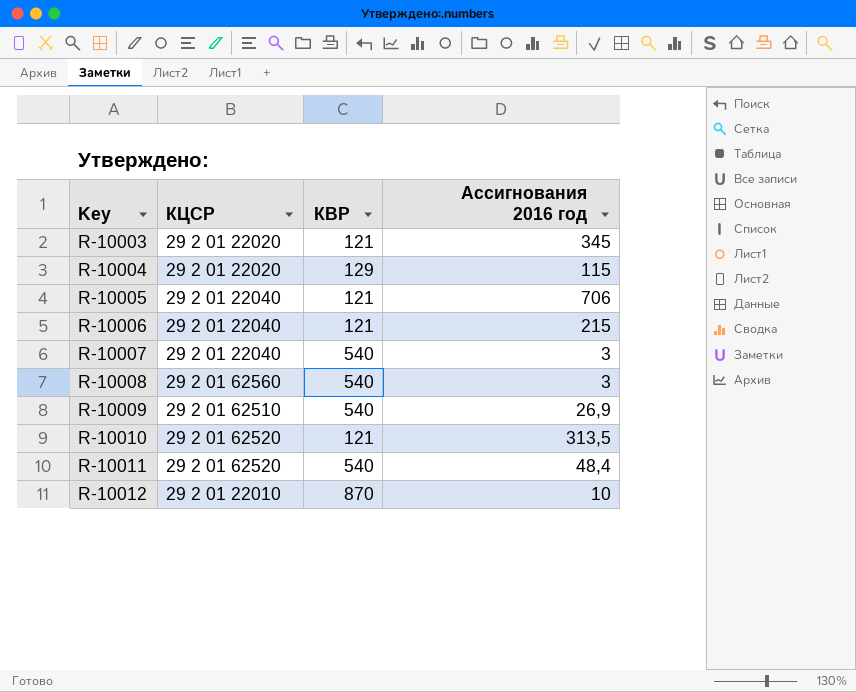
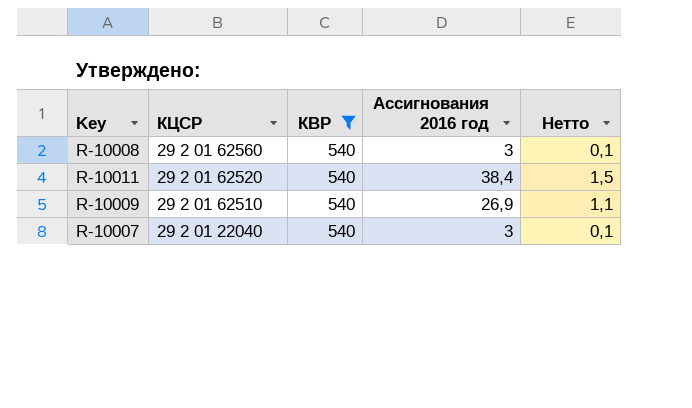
filter: none -> КВР = 540
row order: Key ascending -> КЦСР descending
column Нетто | formula: none -> [Ассигнования 2016 год] * 0,04
R-10011 | Ассигнования 2016 год: 48,4 -> 38,4

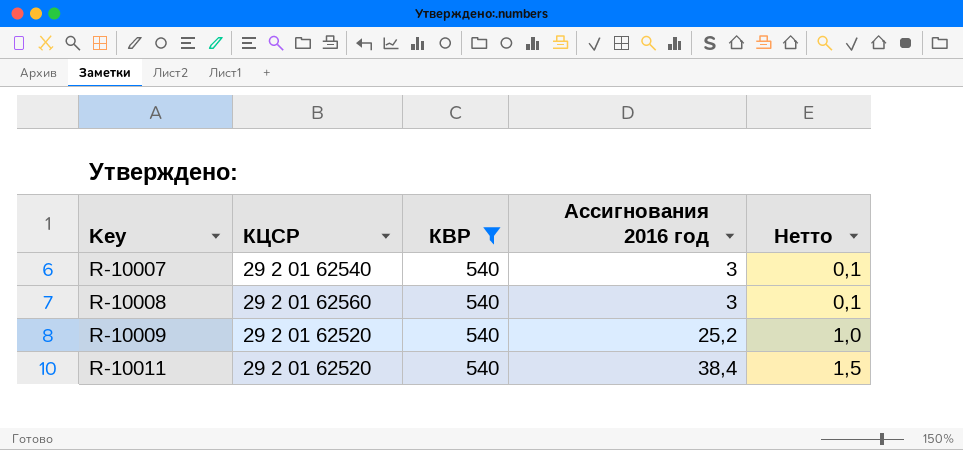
row order: КЦСР descending -> Key ascending
R-10007 | КЦСР: 29 2 01 22040 -> 29 2 01 62540
R-10009 | КЦСР: 29 2 01 62510 -> 29 2 01 62520
R-10009 | Ассигнования 2016 год: 26,9 -> 25,2
R-10009 | Нетто: 1,1 -> 1,0

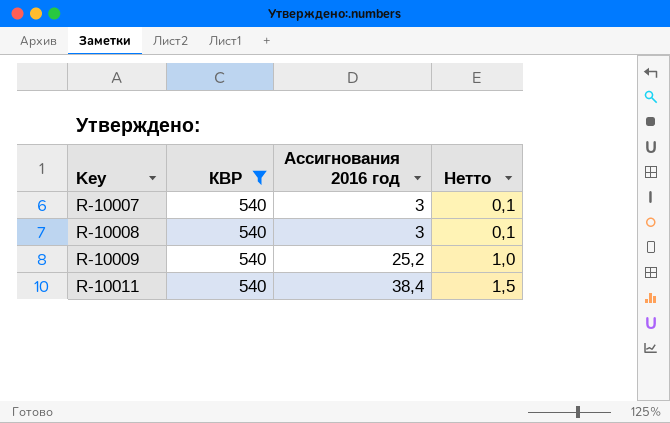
column КЦСР | position: 2 -> none

